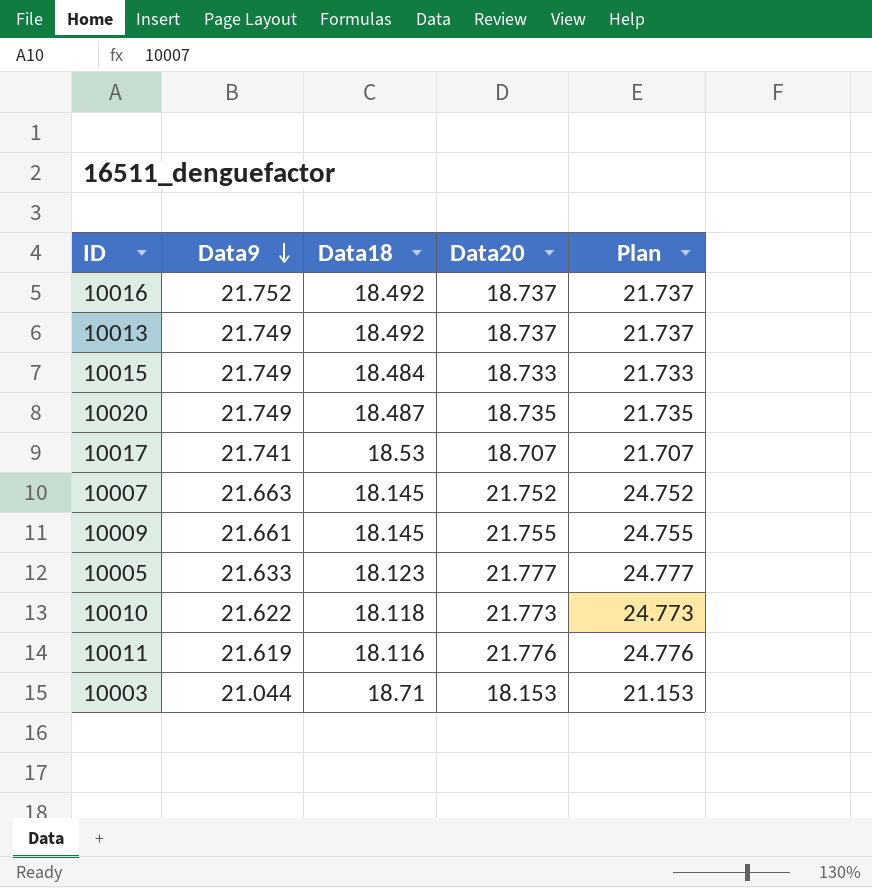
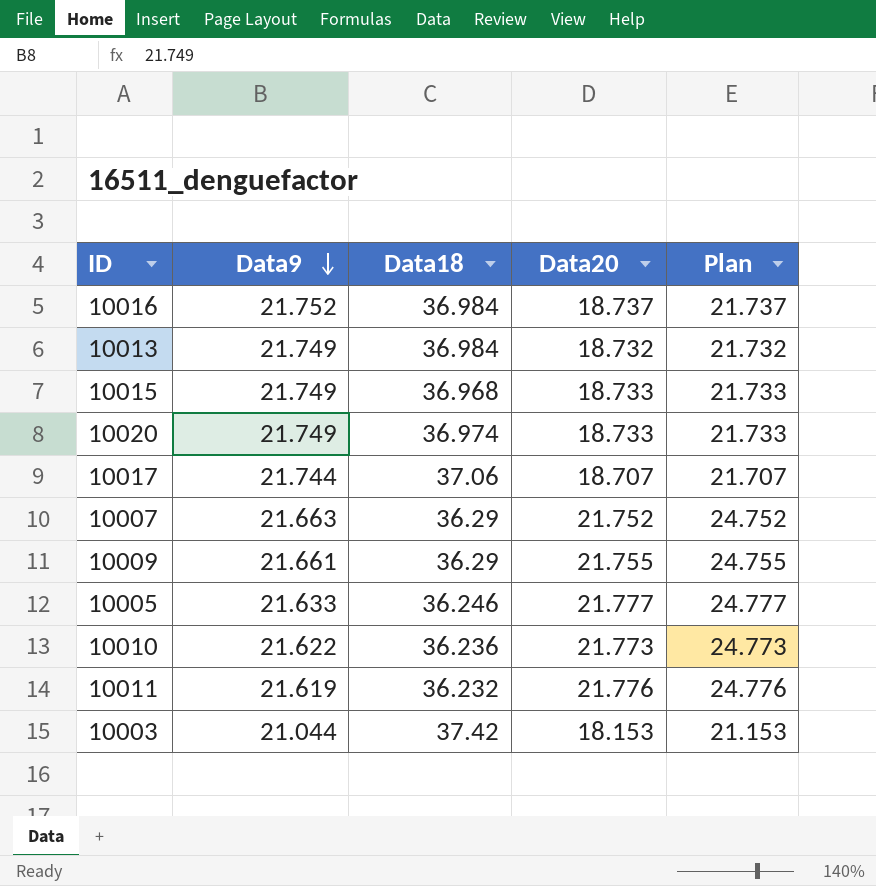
10016 | Data18: 18.492 -> 36.984
10013 | Data18: 18.492 -> 36.984
10013 | Data20: 18.737 -> 18.732
10013 | Plan: 21.737 -> 21.732
10015 | Data18: 18.484 -> 36.968
10020 | Data18: 18.487 -> 36.974
10020 | Data20: 18.735 -> 18.733
10020 | Plan: 21.735 -> 21.733
10017 | Data9: 21.741 -> 21.744
10017 | Data18: 18.53 -> 37.06
10007 | Data18: 18.145 -> 36.29
10009 | Data18: 18.145 -> 36.29
10005 | Data18: 18.123 -> 36.246
10010 | Data18: 18.118 -> 36.236
10011 | Data18: 18.116 -> 36.232
10003 | Data18: 18.71 -> 37.42

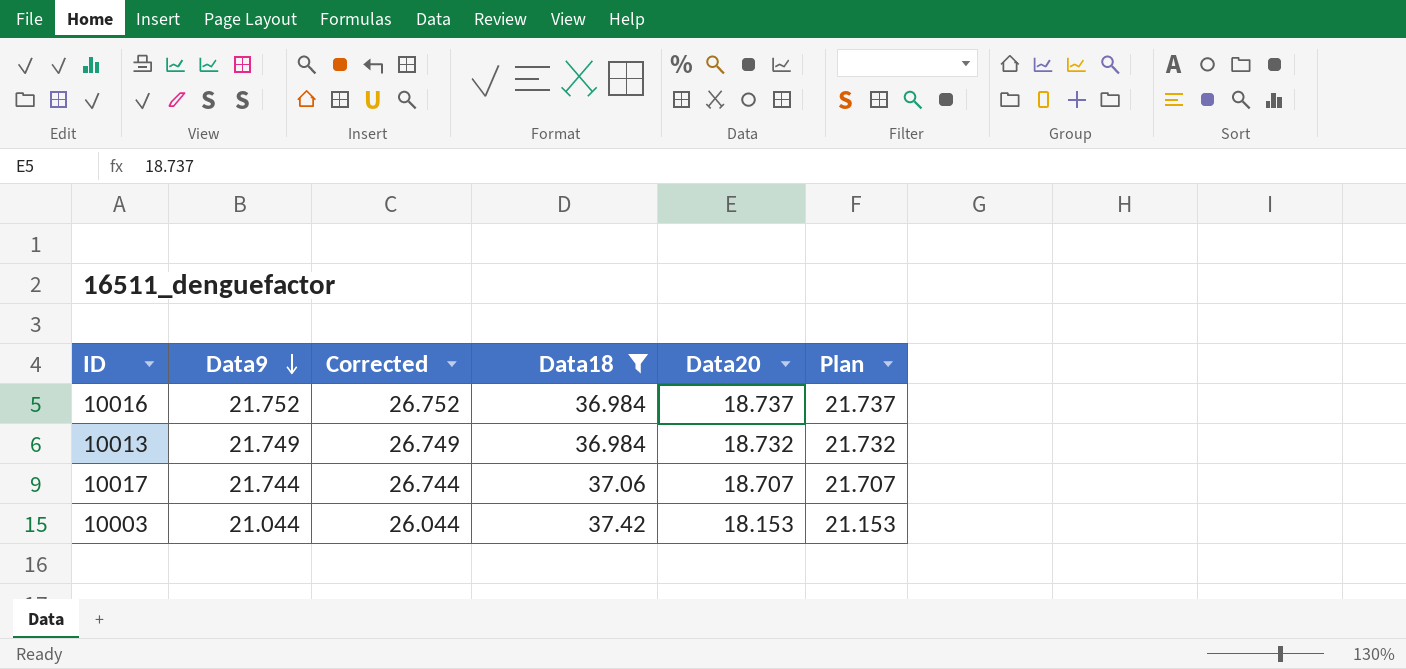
filter: none -> Data18 >= 36.984
column Corrected | formula: none -> [Data9] + 5

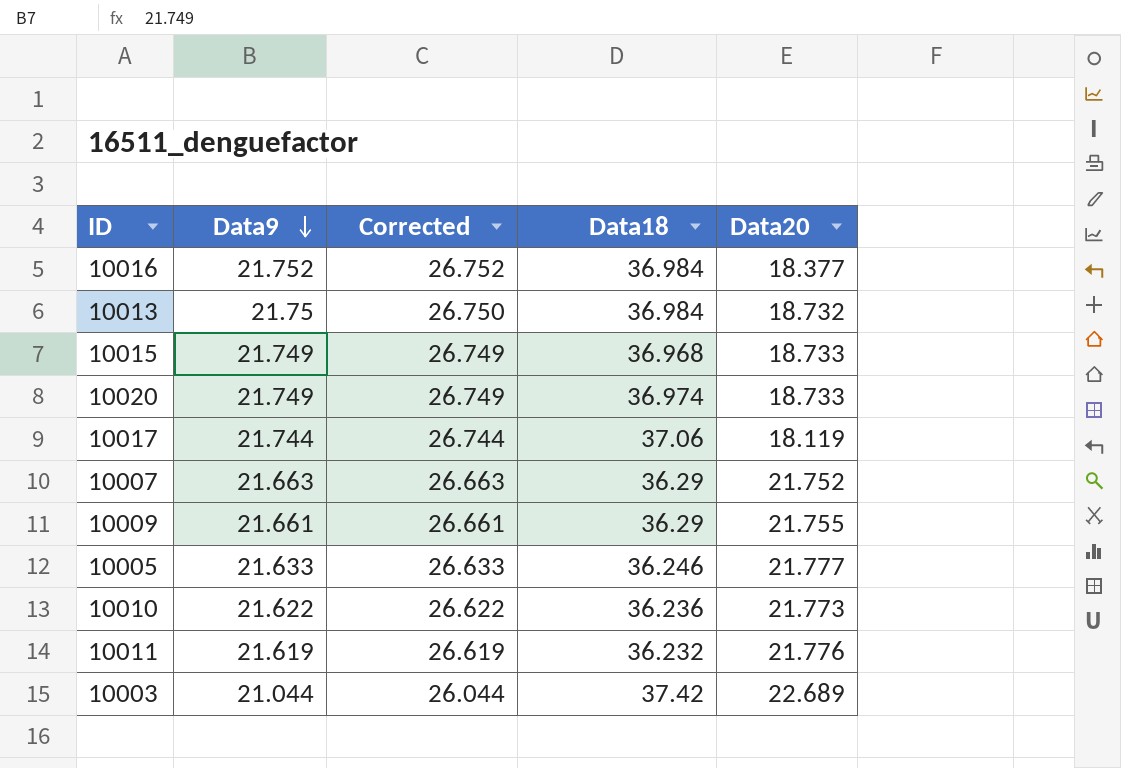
filter: Data18 >= 36.984 -> none
column Plan | formula: [Data20] + 3 -> none
10016 | Data20: 18.737 -> 18.377
10013 | Data9: 21.749 -> 21.75
10013 | Corrected: 26.749 -> 26.750
10017 | Data20: 18.707 -> 18.119
10003 | Data20: 18.153 -> 22.689

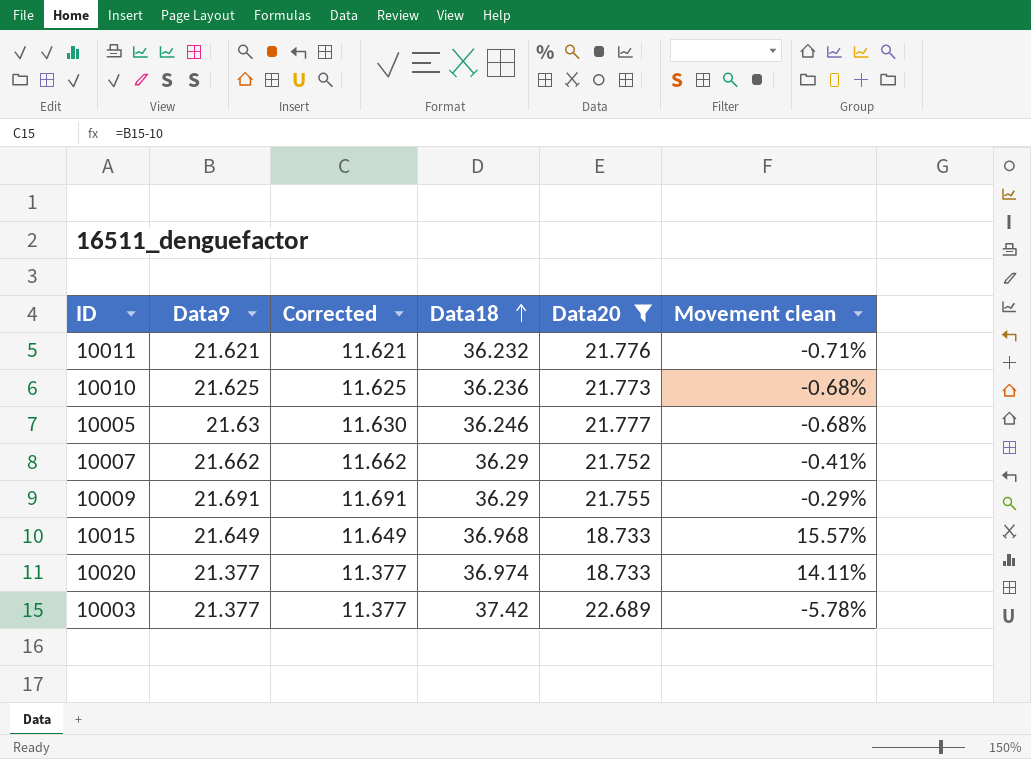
filter: none -> Data20 >= 18.733
row order: Data9 descending -> Data18 ascending
column Corrected | formula: [Data9] + 5 -> [Data9] - 10
column Movement clean | formula: none -> ([Data9] - [Data20]) / [Data20]
10011 | Data9: 21.619 -> 21.621
10010 | Data9: 21.622 -> 21.625
10005 | Data9: 21.633 -> 21.63
10007 | Data9: 21.663 -> 21.662
10009 | Data9: 21.661 -> 21.691
10015 | Data9: 21.749 -> 21.649
10020 | Data9: 21.749 -> 21.377
10003 | Data9: 21.044 -> 21.377

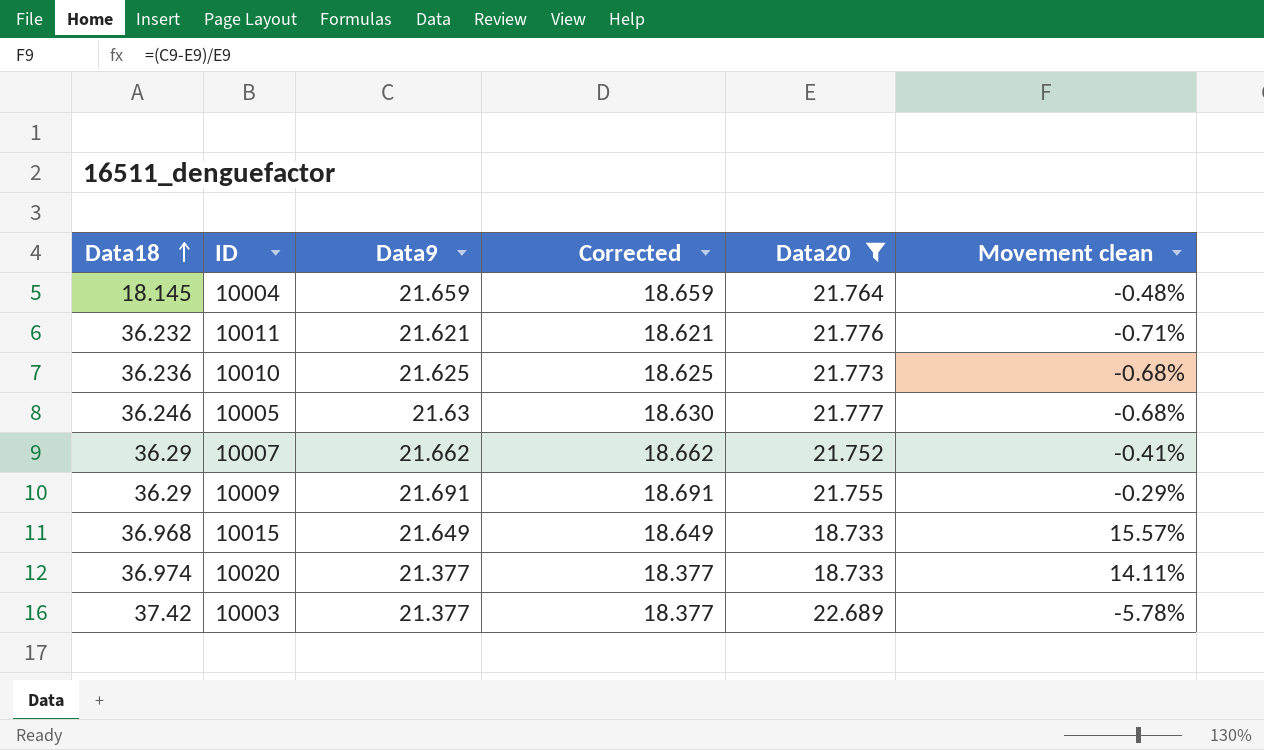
column Data18 | position: 4 -> 1
column Corrected | formula: [Data9] - 10 -> [Data9] - 3
row 10004: none -> 18.145 | 21.659 | 18.659 | 21.764 | -0.48%

